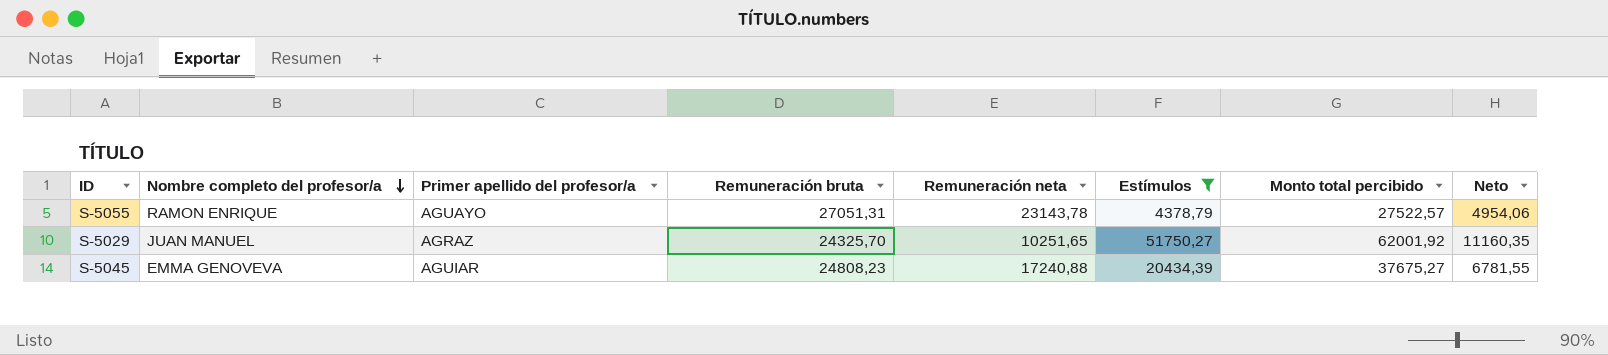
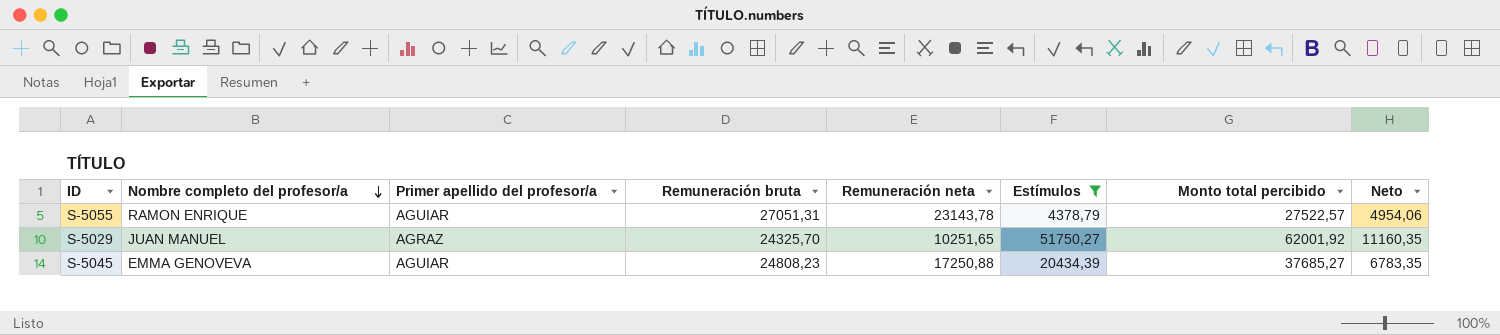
S-5055 | Primer apellido del profesor/a: AGUAYO -> AGUIAR
S-5045 | Remuneración neta: 17240,88 -> 17250,88
S-5045 | Monto total percibido: 37675,27 -> 37685,27
S-5045 | Neto: 6781,55 -> 6783,35

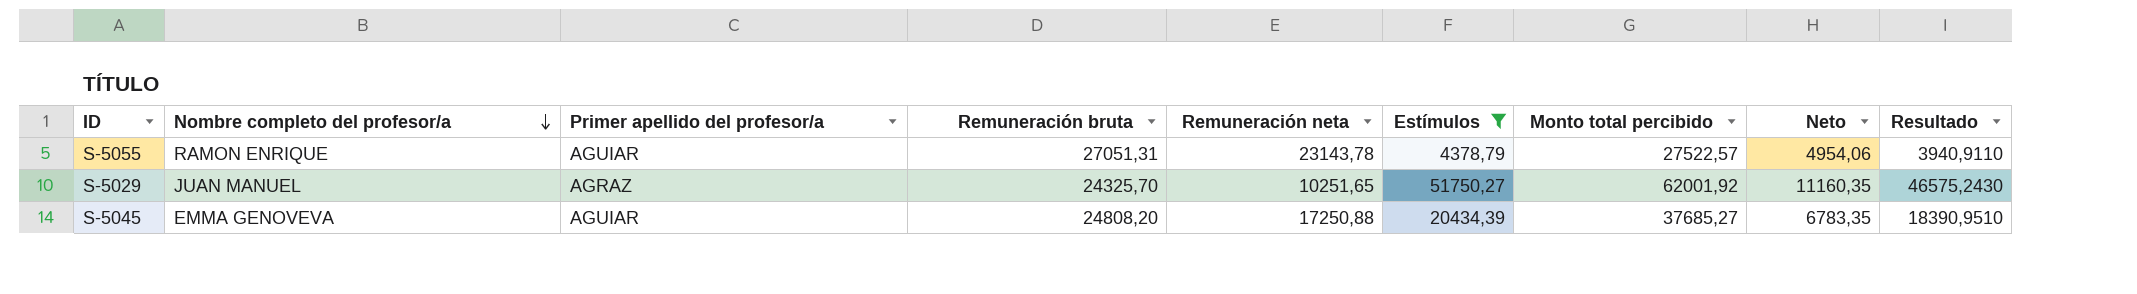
column Resultado | formula: none -> [Estímulos] * 0,9
S-5045 | Remuneración bruta: 24808,23 -> 24808,20

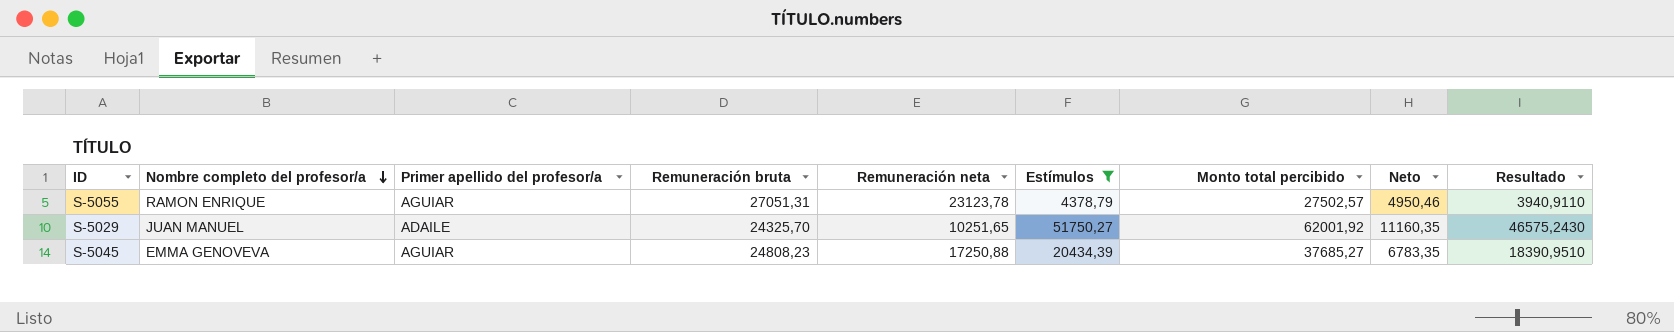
S-5055 | Remuneración neta: 23143,78 -> 23123,78
S-5055 | Monto total percibido: 27522,57 -> 27502,57
S-5055 | Neto: 4954,06 -> 4950,46
S-5029 | Primer apellido del profesor/a: AGRAZ -> ADAILE
S-5045 | Remuneración bruta: 24808,20 -> 24808,23

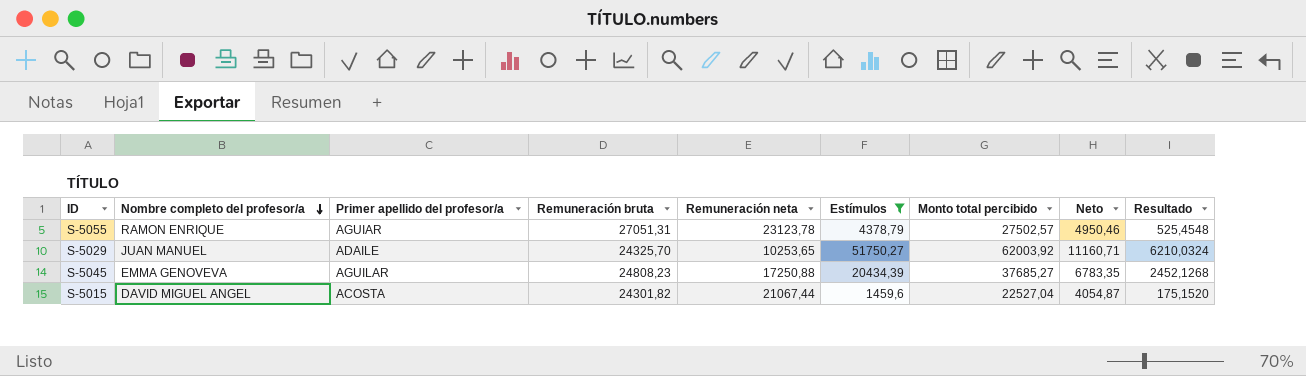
column Resultado | formula: [Estímulos] * 0,9 -> [Estímulos] * 0,12
S-5029 | Remuneración neta: 10251,65 -> 10253,65
S-5029 | Monto total percibido: 62001,92 -> 62003,92
S-5029 | Neto: 11160,35 -> 11160,71
S-5045 | Primer apellido del profesor/a: AGUIAR -> AGUILAR
row S-5015: none -> DAVID MIGUEL ANGEL | ACOSTA | 24301,82 | 21067,44 | 1459,6 | 22527,04 | 4054,87 | 175,1520

